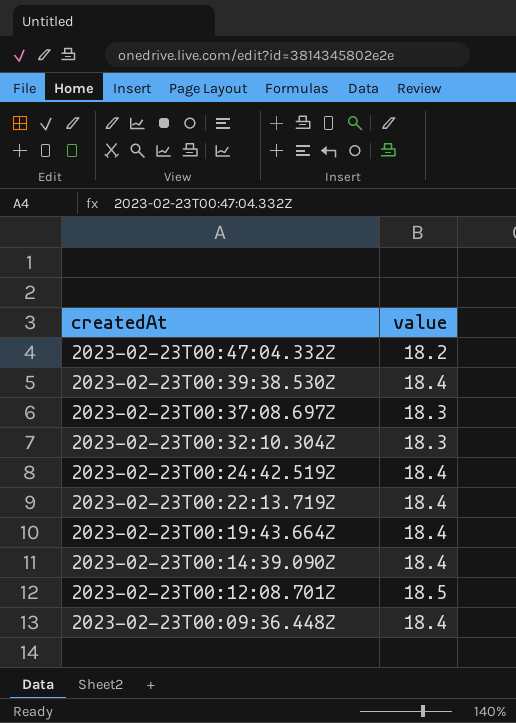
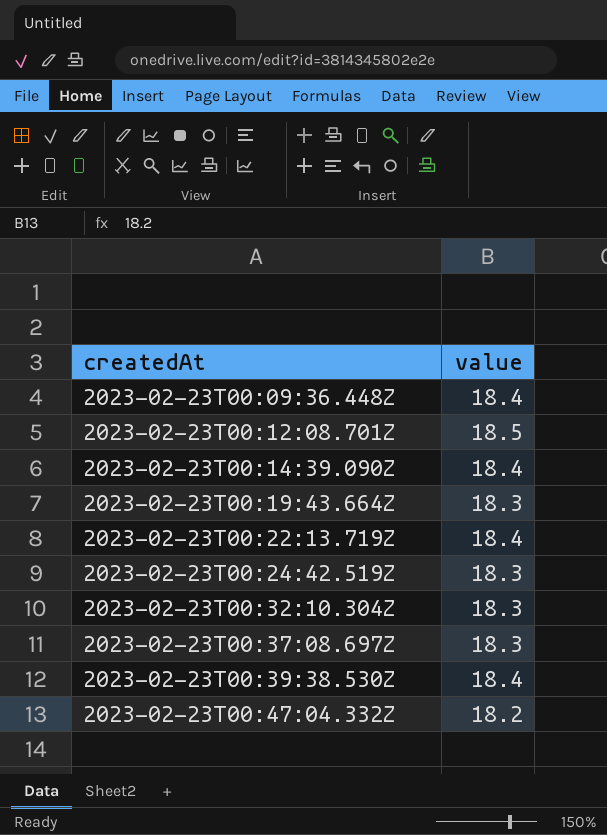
row order: createdAt descending -> createdAt ascending
2023-02-23T00:19:43.664Z | value: 18.4 -> 18.3
2023-02-23T00:24:42.519Z | value: 18.4 -> 18.3

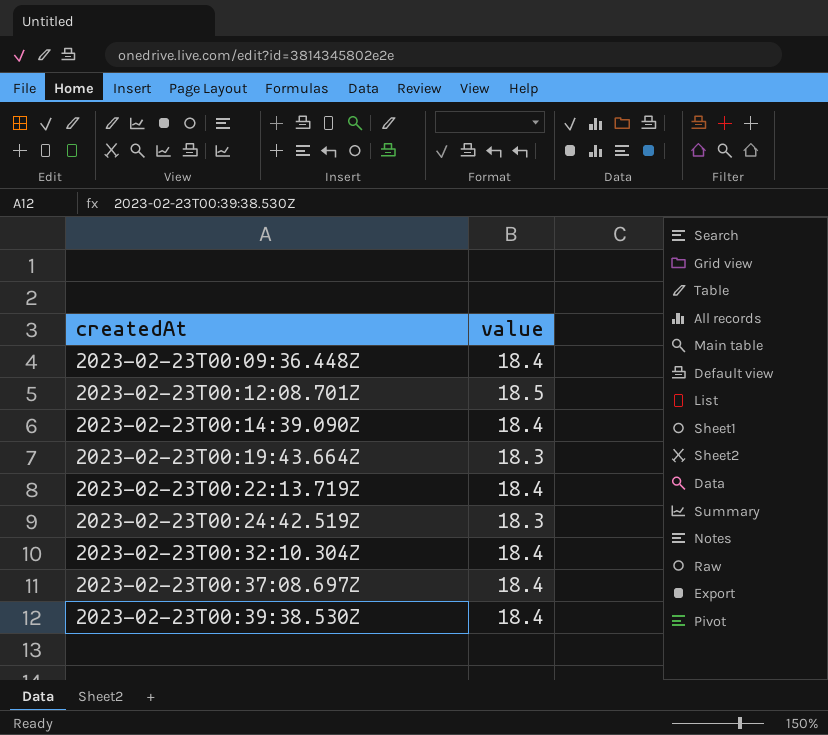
row 2023-02-23T00:47:04.332Z: 18.2 -> none
2023-02-23T00:32:10.304Z | value: 18.3 -> 18.4
2023-02-23T00:37:08.697Z | value: 18.3 -> 18.4

